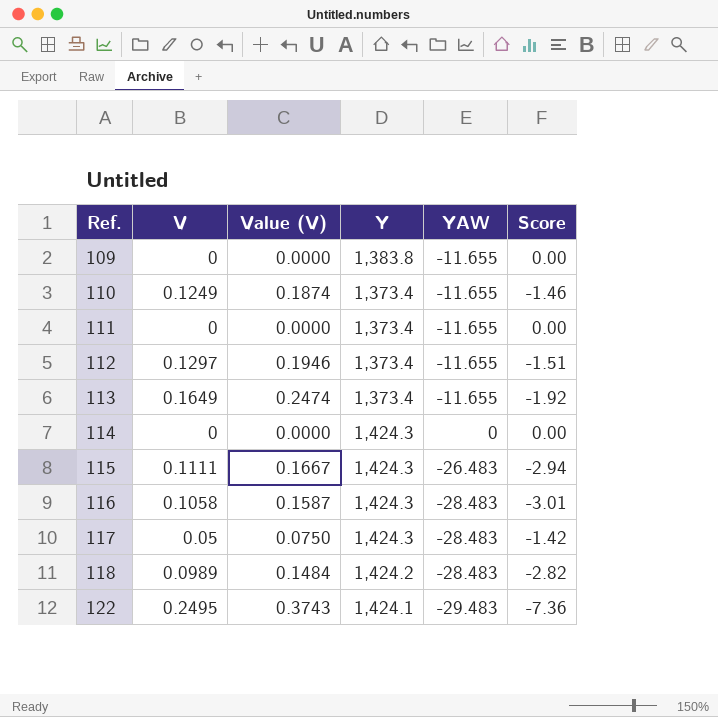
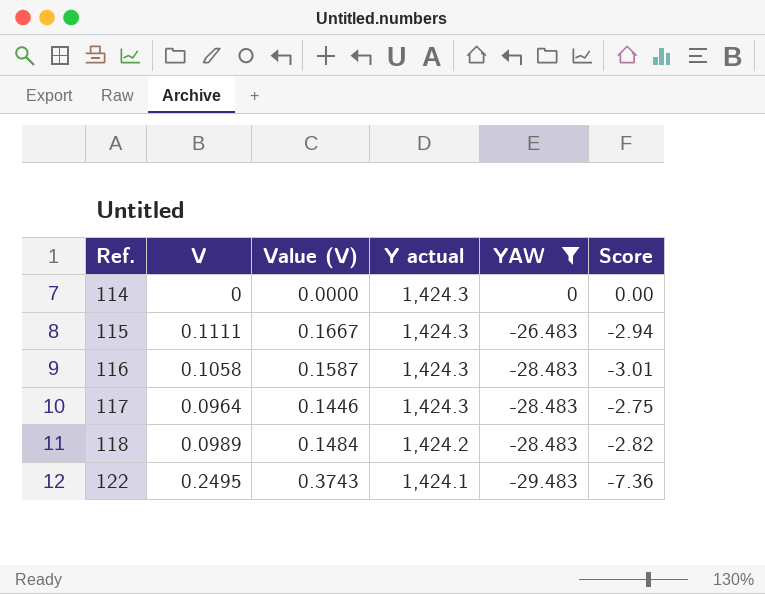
filter: none -> YAW != -11.655
column name: Y -> Y actual
117 | V: 0.05 -> 0.0964
117 | Value (V): 0.0750 -> 0.1446
117 | Score: -1.42 -> -2.75

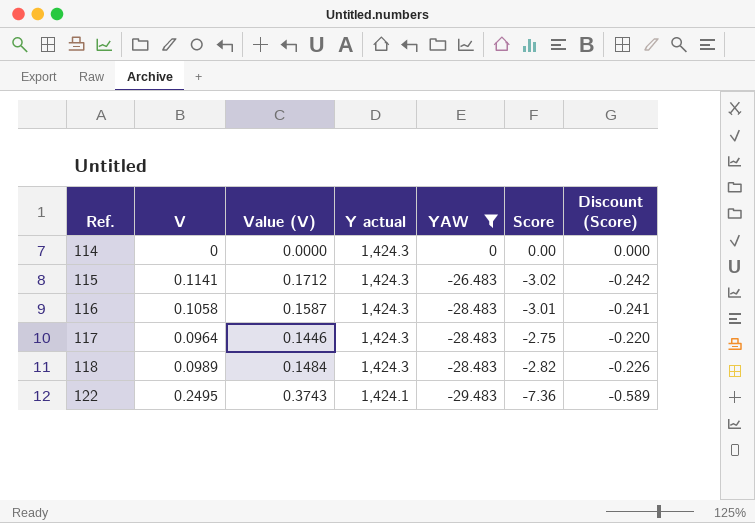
column Discount (Score) | formula: none -> [Score] * 0.08
115 | V: 0.1111 -> 0.1141
115 | Value (V): 0.1667 -> 0.1712
115 | Score: -2.94 -> -3.02
118 | Y actual: 1,424.2 -> 1,424.3

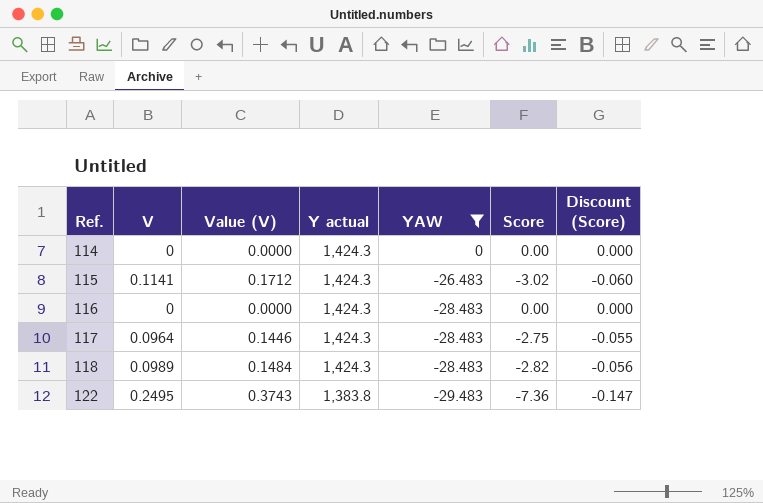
column Discount (Score) | formula: [Score] * 0.08 -> [Score] * 0.02
116 | V: 0.1058 -> 0
116 | Value (V): 0.1587 -> 0.0000
116 | Score: -3.01 -> 0.00
122 | Y actual: 1,424.1 -> 1,383.8

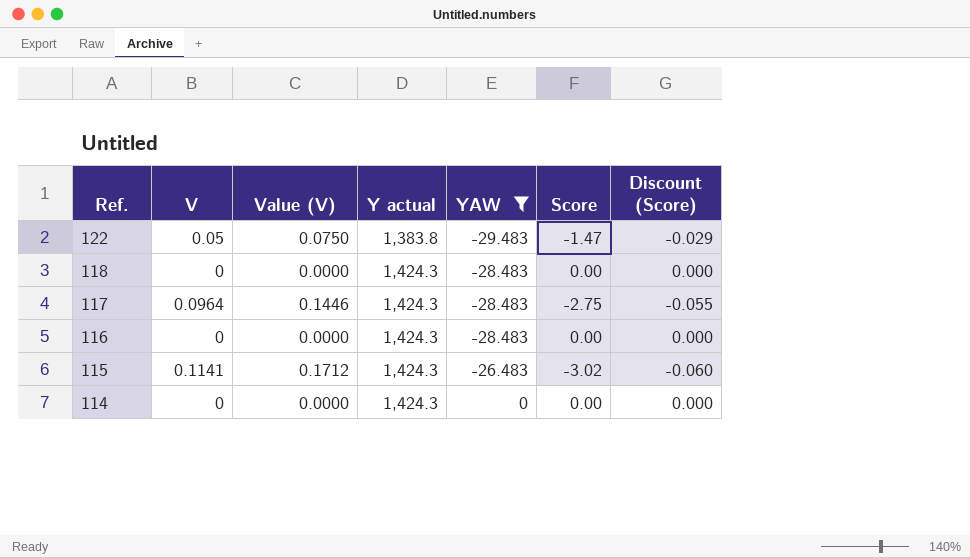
row order: Ref. ascending -> Ref. descending
122 | V: 0.2495 -> 0.05
122 | Value (V): 0.3743 -> 0.0750
122 | Score: -7.36 -> -1.47
122 | Discount (Score): -0.147 -> -0.029
118 | V: 0.0989 -> 0
118 | Value (V): 0.1484 -> 0.0000
118 | Score: -2.82 -> 0.00
118 | Discount (Score): -0.056 -> 0.000

